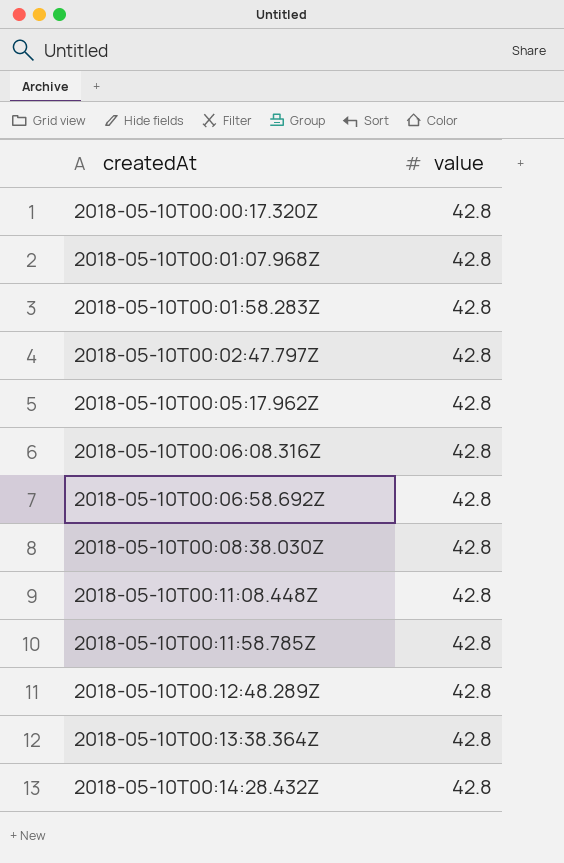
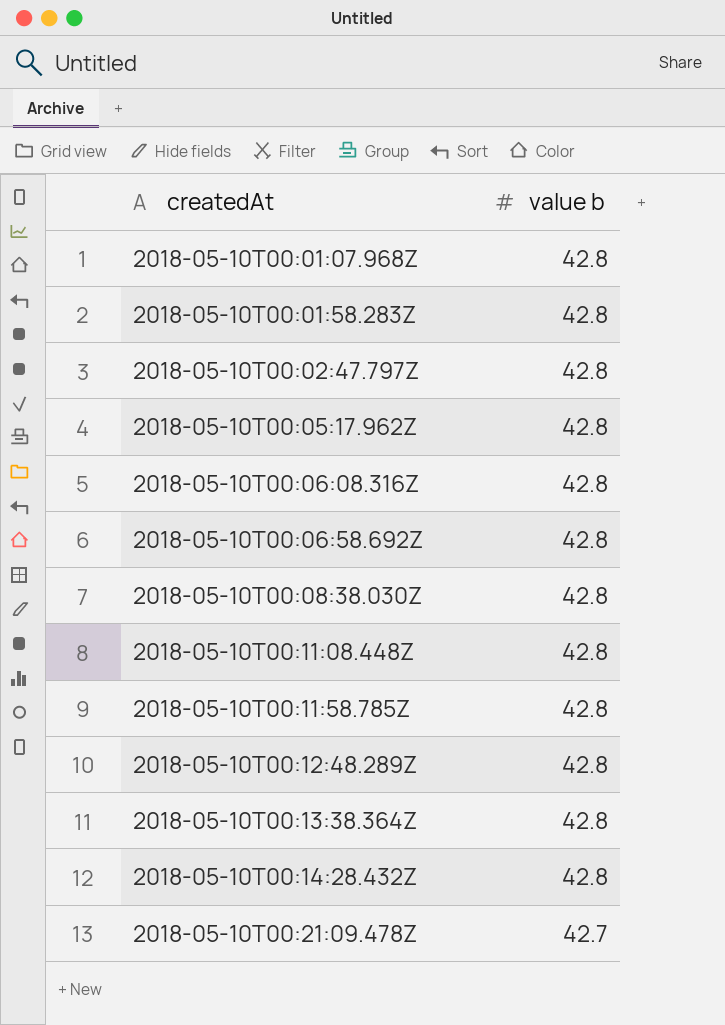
column name: value -> value b
row 2018-05-10T00:00:17.320Z: 42.8 -> none
row 2018-05-10T00:21:09.478Z: none -> 42.7

